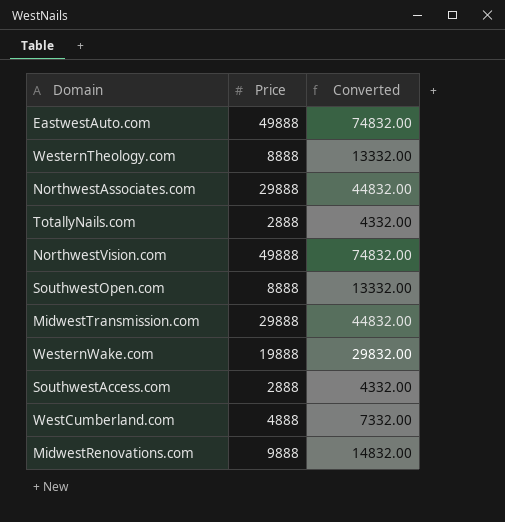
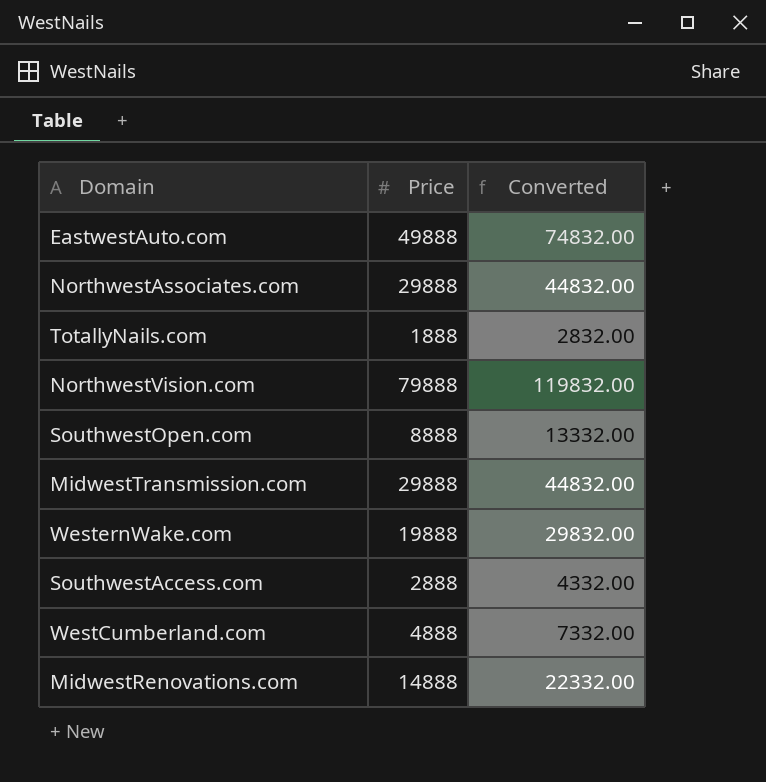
row WesternTheology.com: 8888 | 13332.00 -> none
TotallyNails.com | Price: 2888 -> 1888
TotallyNails.com | Converted: 4332.00 -> 2832.00
NorthwestVision.com | Price: 49888 -> 79888
NorthwestVision.com | Converted: 74832.00 -> 119832.00
MidwestRenovations.com | Price: 9888 -> 14888
MidwestRenovations.com | Converted: 14832.00 -> 22332.00

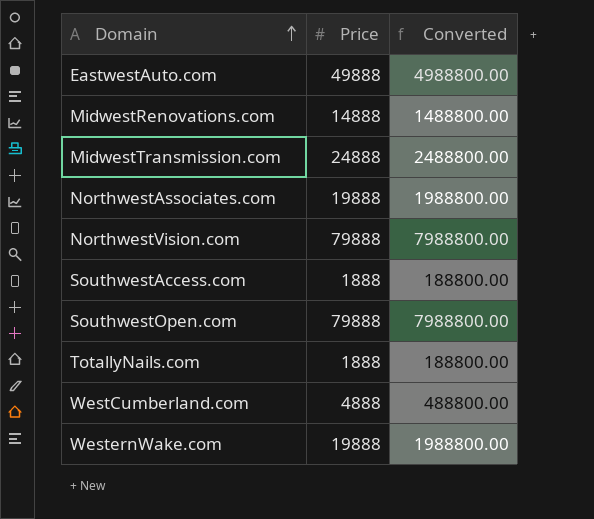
row order: none -> Domain ascending
column Converted | formula: [Price] * 1.5 -> [Price] * 100
MidwestTransmission.com | Price: 29888 -> 24888
NorthwestAssociates.com | Price: 29888 -> 19888
SouthwestAccess.com | Price: 2888 -> 1888
SouthwestOpen.com | Price: 8888 -> 79888

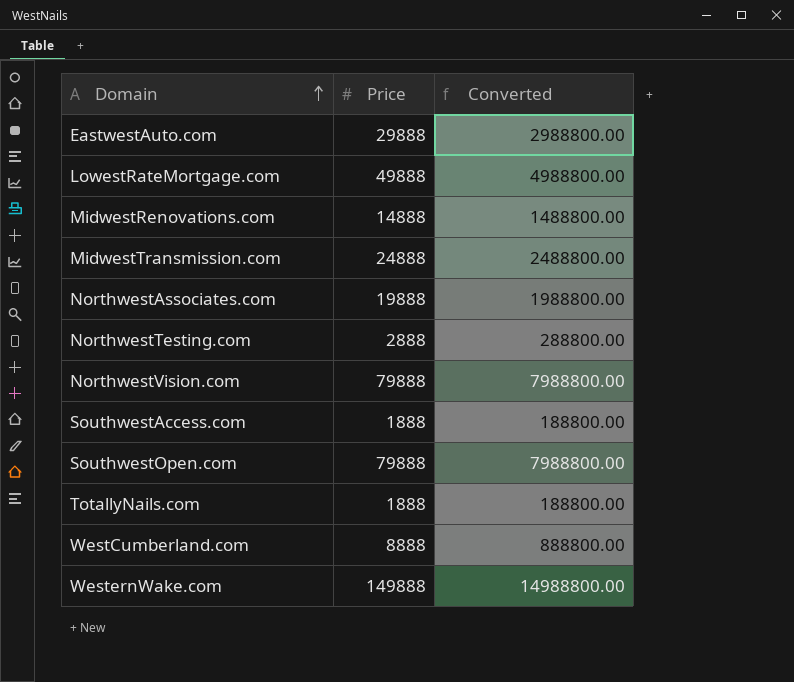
EastwestAuto.com | Price: 49888 -> 29888
EastwestAuto.com | Converted: 4988800.00 -> 2988800.00
row LowestRateMortgage.com: none -> 49888 | 4988800.00
row NorthwestTesting.com: none -> 2888 | 288800.00
WestCumberland.com | Price: 4888 -> 8888
WestCumberland.com | Converted: 488800.00 -> 888800.00
WesternWake.com | Price: 19888 -> 149888
WesternWake.com | Converted: 1988800.00 -> 14988800.00

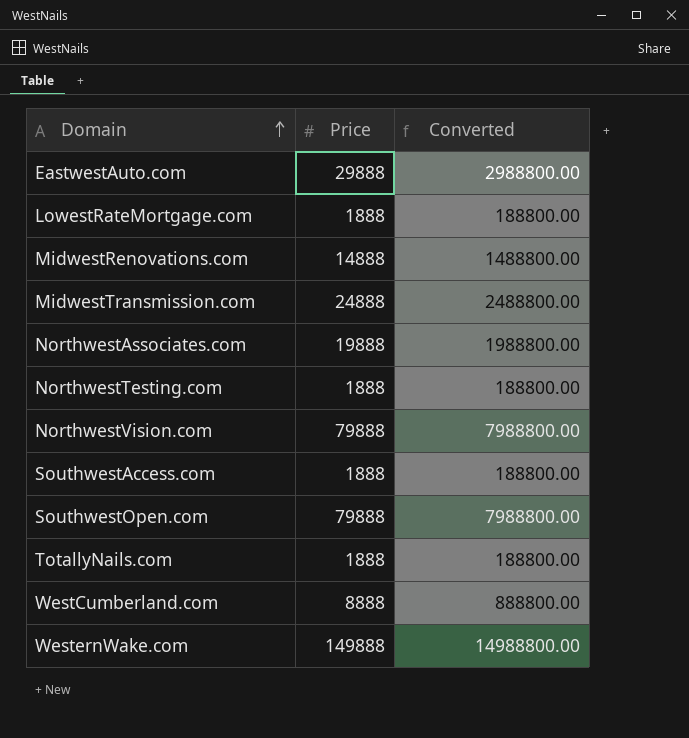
LowestRateMortgage.com | Price: 49888 -> 1888
LowestRateMortgage.com | Converted: 4988800.00 -> 188800.00
NorthwestTesting.com | Price: 2888 -> 1888
NorthwestTesting.com | Converted: 288800.00 -> 188800.00

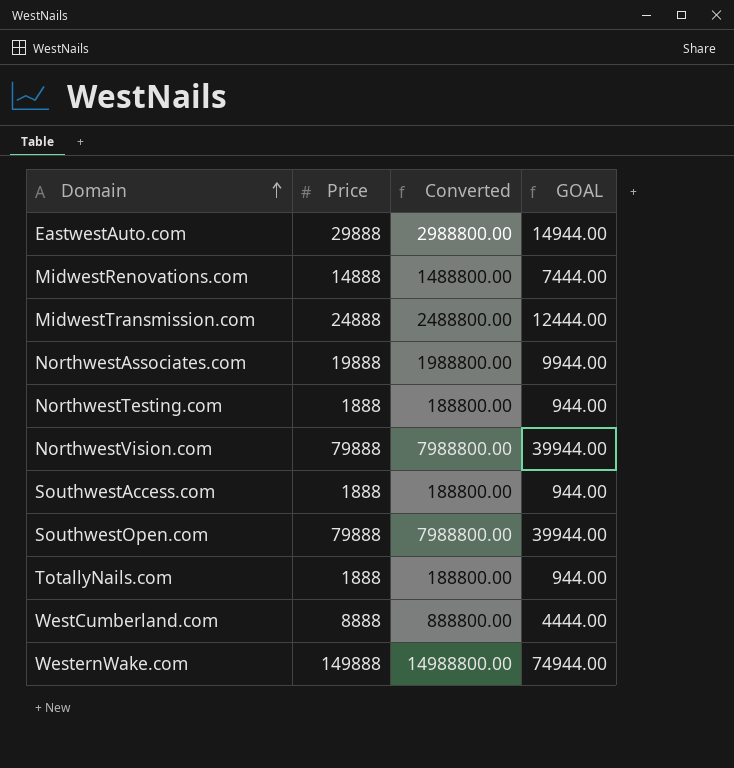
column GOAL | formula: none -> [Price] * 0.5
row LowestRateMortgage.com: 1888 | 188800.00 -> none

